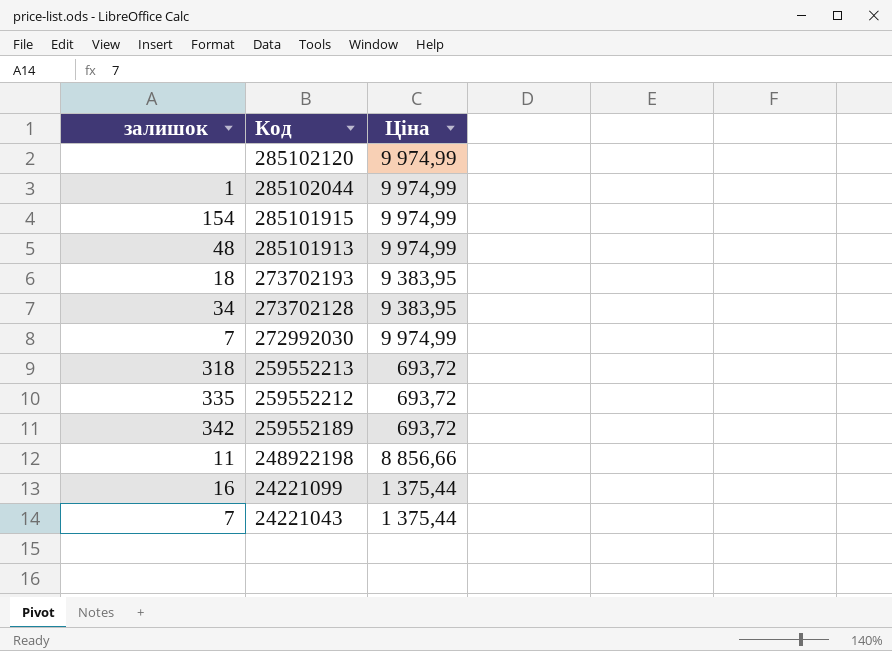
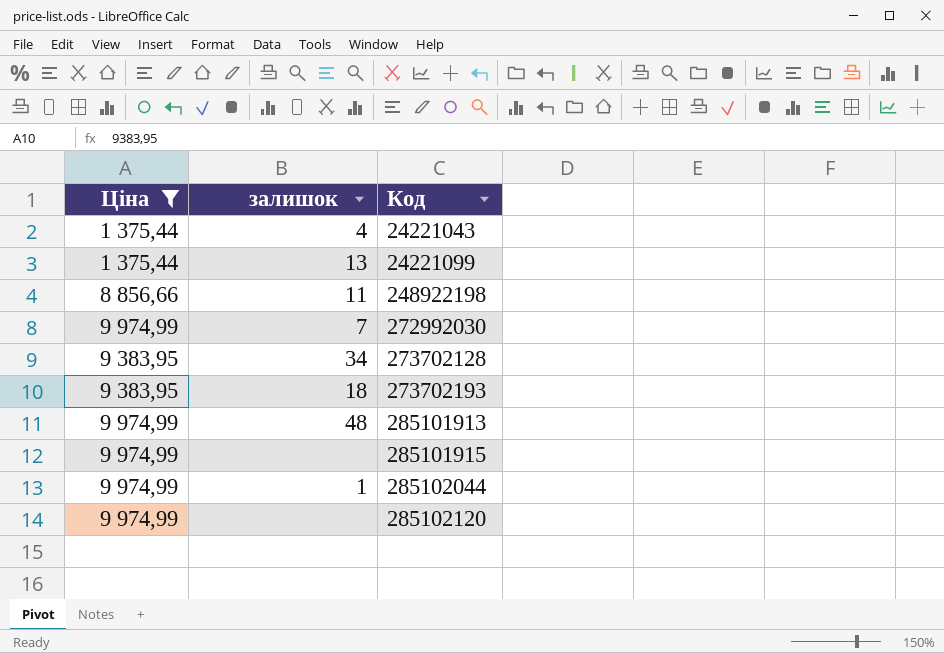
filter: none -> Ціна != 693,72
row order: Код descending -> Код ascending
column Ціна | position: 3 -> 1
24221043 | залишок: 7 -> 4
24221099 | залишок: 16 -> 13
285101915 | залишок: 154 -> none

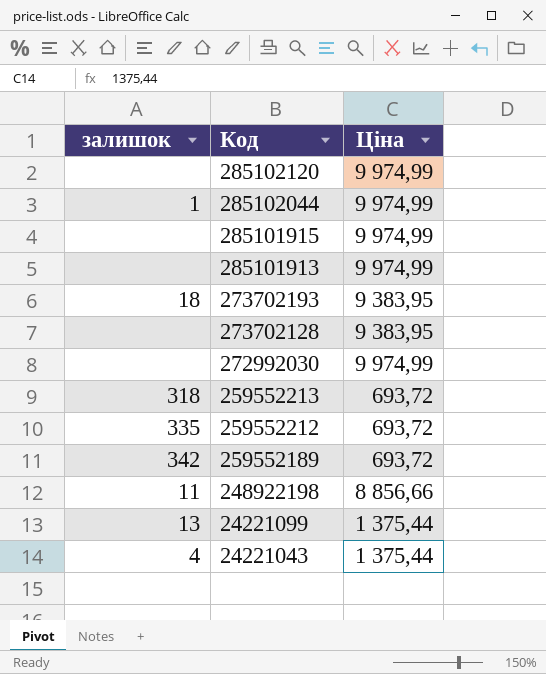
filter: Ціна != 693,72 -> none
row order: Код ascending -> Код descending
column Ціна | position: 1 -> 3
285101913 | залишок: 48 -> none
273702128 | залишок: 34 -> none
272992030 | залишок: 7 -> none

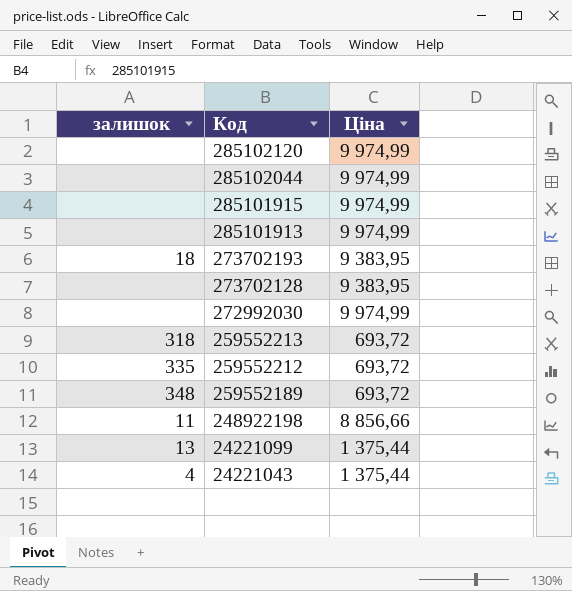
285102044 | залишок: 1 -> none
259552189 | залишок: 342 -> 348

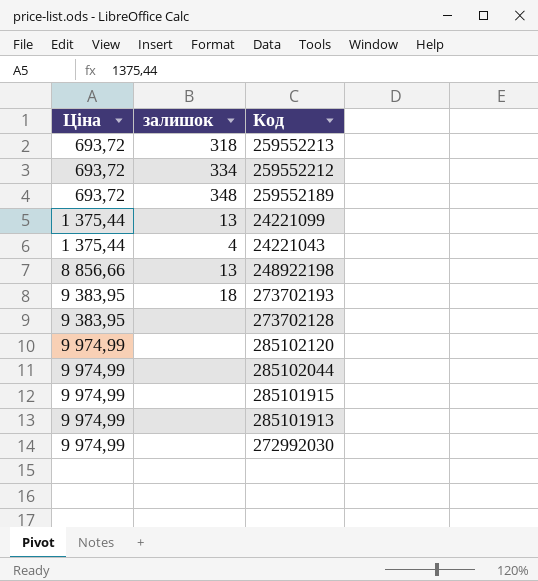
row order: Код descending -> Ціна ascending
column Ціна | position: 3 -> 1
259552212 | залишок: 335 -> 334
248922198 | залишок: 11 -> 13

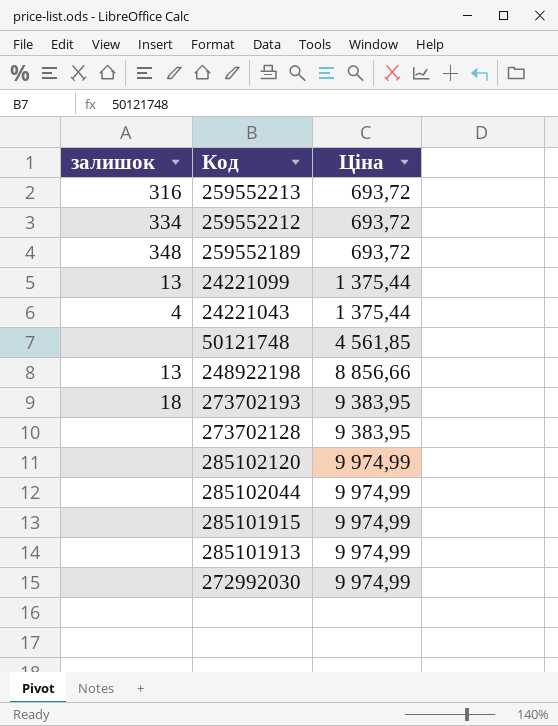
column Ціна | position: 1 -> 3
259552213 | залишок: 318 -> 316
row 50121748: none -> none | 4 561,85

